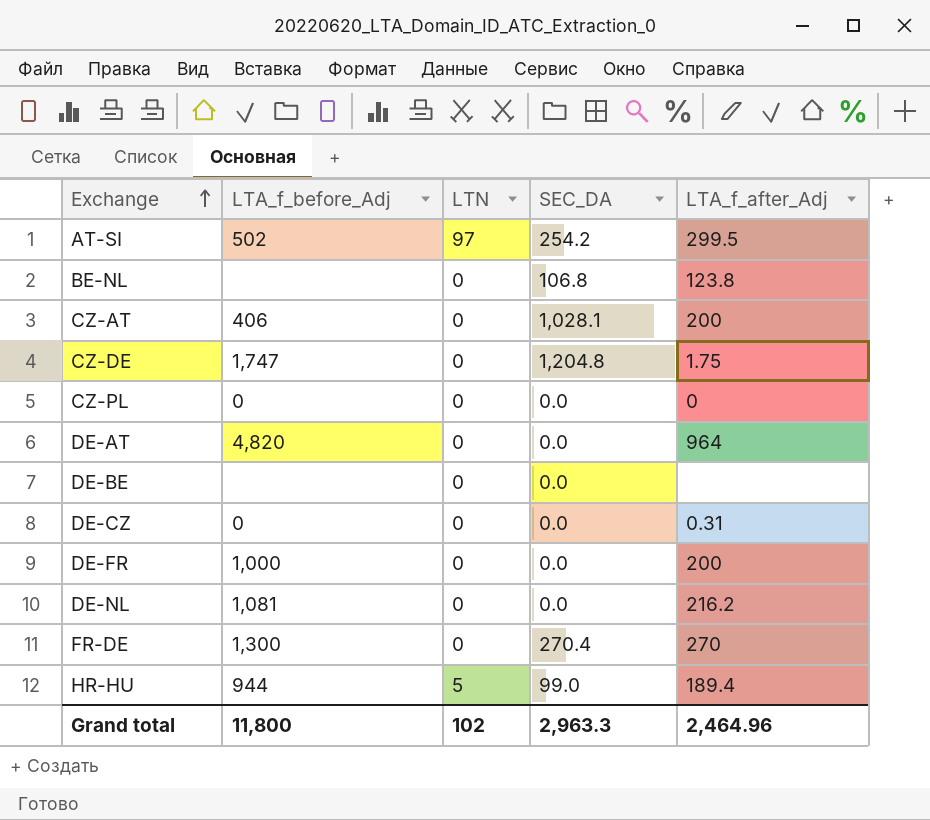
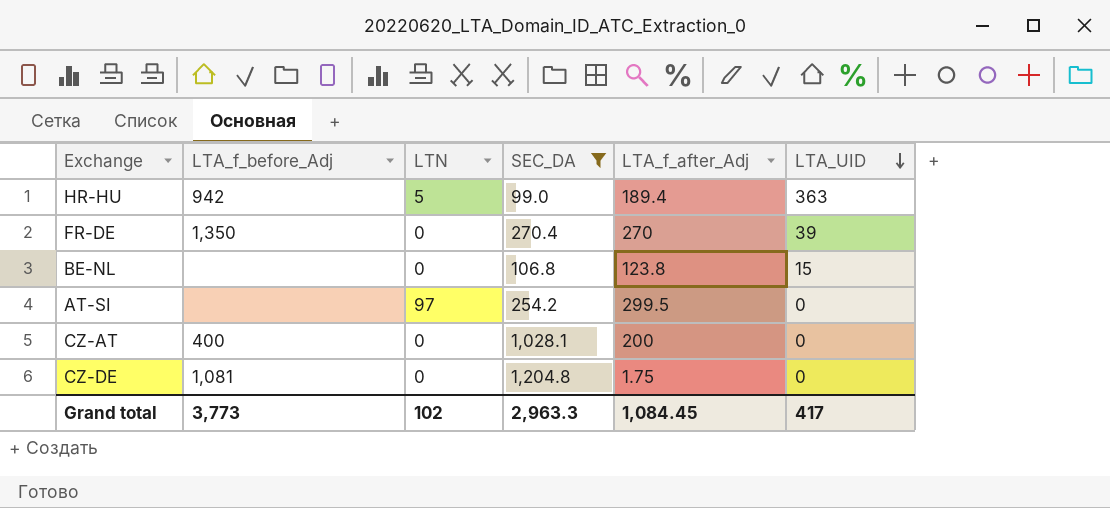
filter: none -> SEC_DA != 0.0
row order: Exchange ascending -> LTA_UID descending
column LTA_UID | position: none -> 6
HR-HU | LTA_f_before_Adj: 944 -> 942
FR-DE | LTA_f_before_Adj: 1,300 -> 1,350
AT-SI | LTA_f_before_Adj: 502 -> none
CZ-AT | LTA_f_before_Adj: 406 -> 400
CZ-DE | LTA_f_before_Adj: 1,747 -> 1,081
Grand total | LTA_f_before_Adj: 11,800 -> 3,773
Grand total | LTA_f_after_Adj: 2,464.96 -> 1,084.45

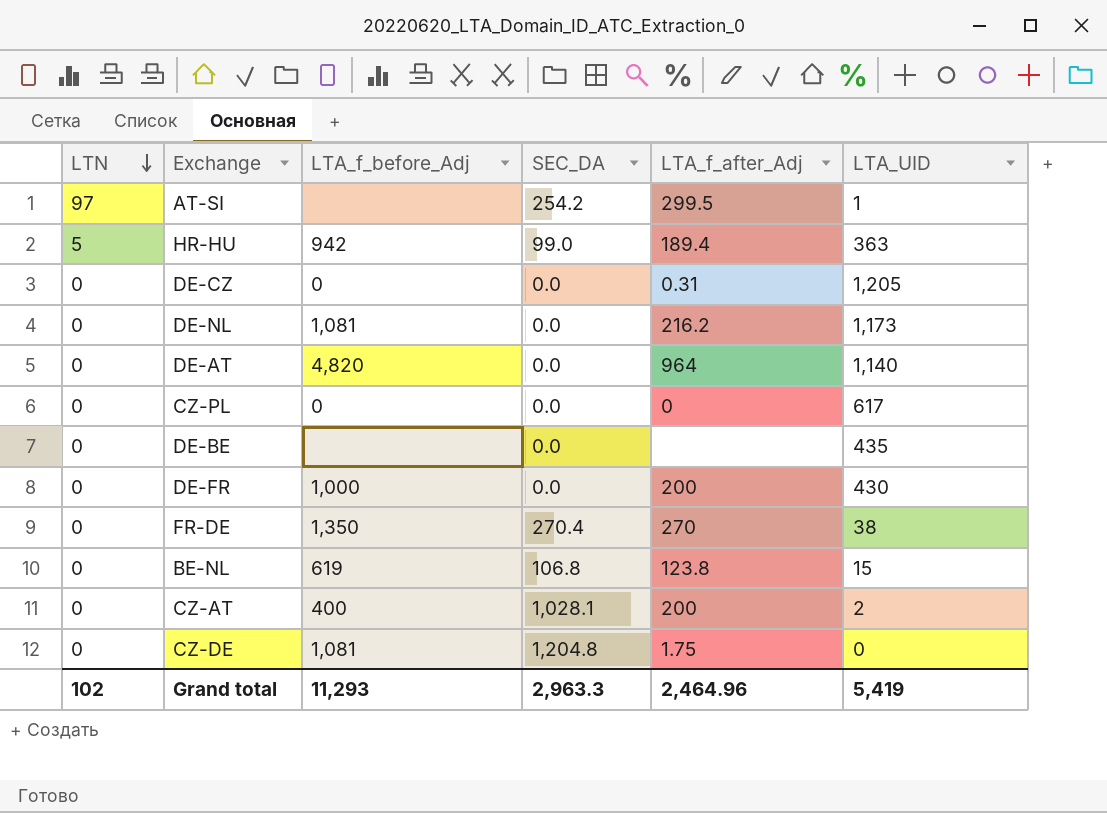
filter: SEC_DA != 0.0 -> none
row order: LTA_UID descending -> LTN descending
column LTN | position: 3 -> 1
AT-SI | LTA_UID: 0 -> 1
FR-DE | LTA_UID: 39 -> 38
BE-NL | LTA_f_before_Adj: none -> 619
CZ-AT | LTA_UID: 0 -> 2
Grand total | LTA_f_before_Adj: 3,773 -> 11,293
Grand total | LTA_f_after_Adj: 1,084.45 -> 2,464.96
Grand total | LTA_UID: 417 -> 5,419

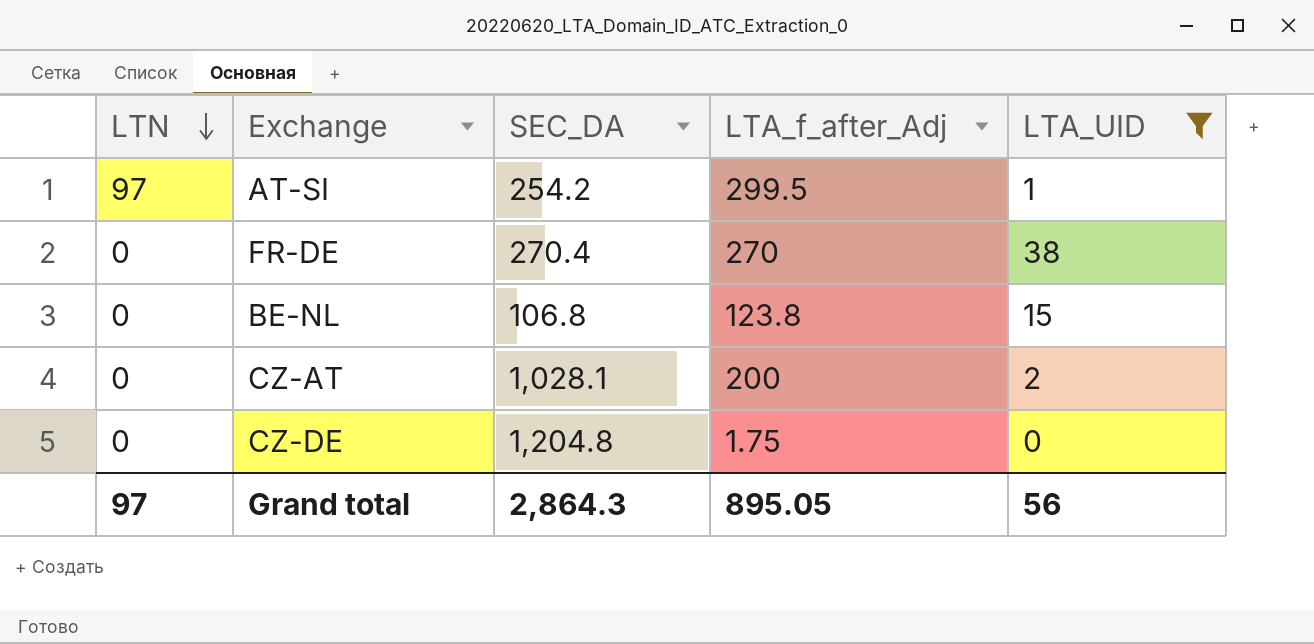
filter: none -> LTA_UID <= 38
column LTA_f_before_Adj | position: 3 -> none
Grand total | LTN: 102 -> 97
Grand total | SEC_DA: 2,963.3 -> 2,864.3
Grand total | LTA_f_after_Adj: 2,464.96 -> 895.05
Grand total | LTA_UID: 5,419 -> 56

